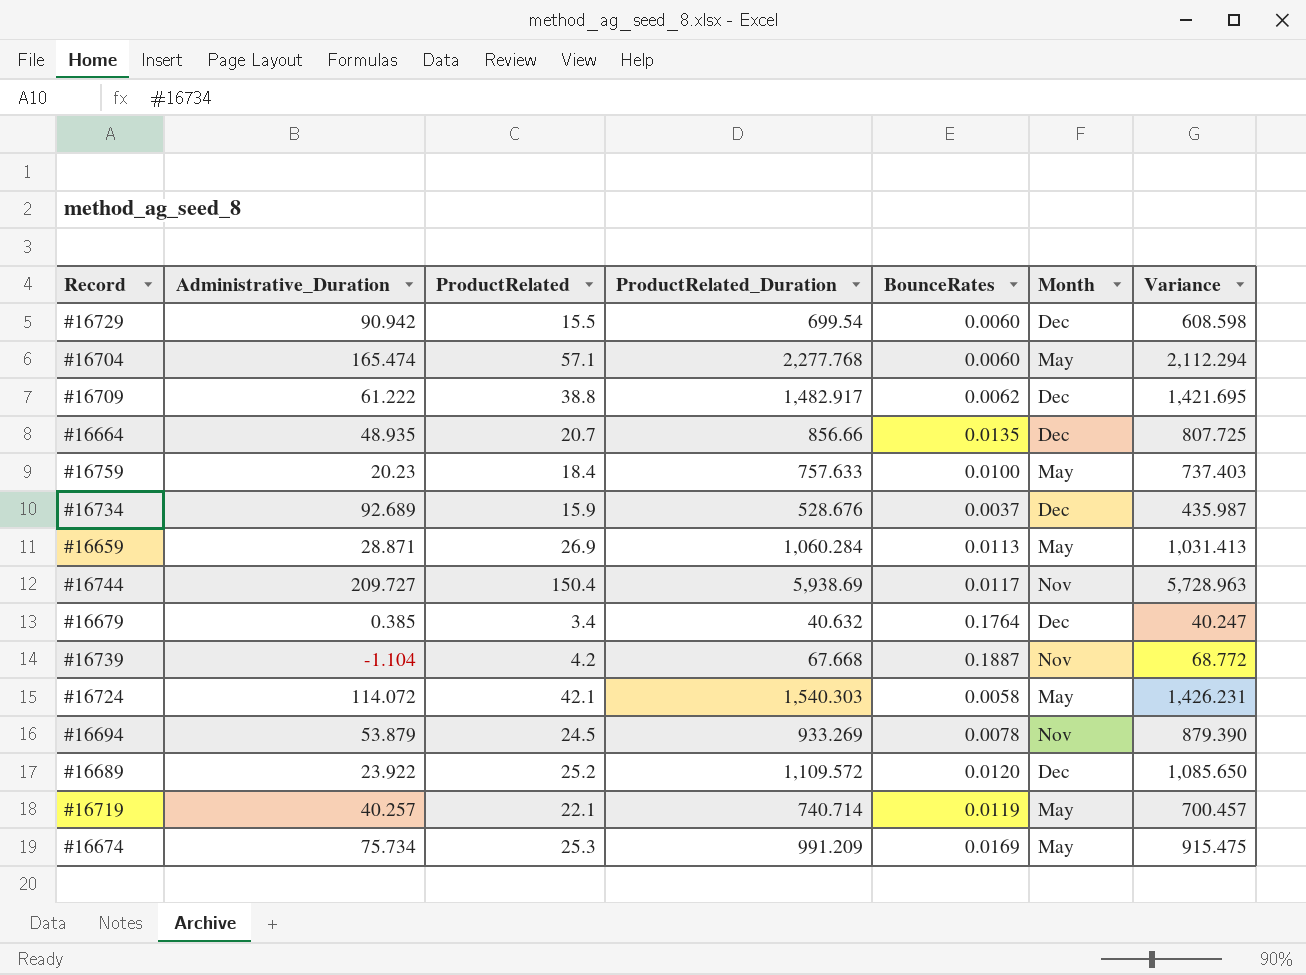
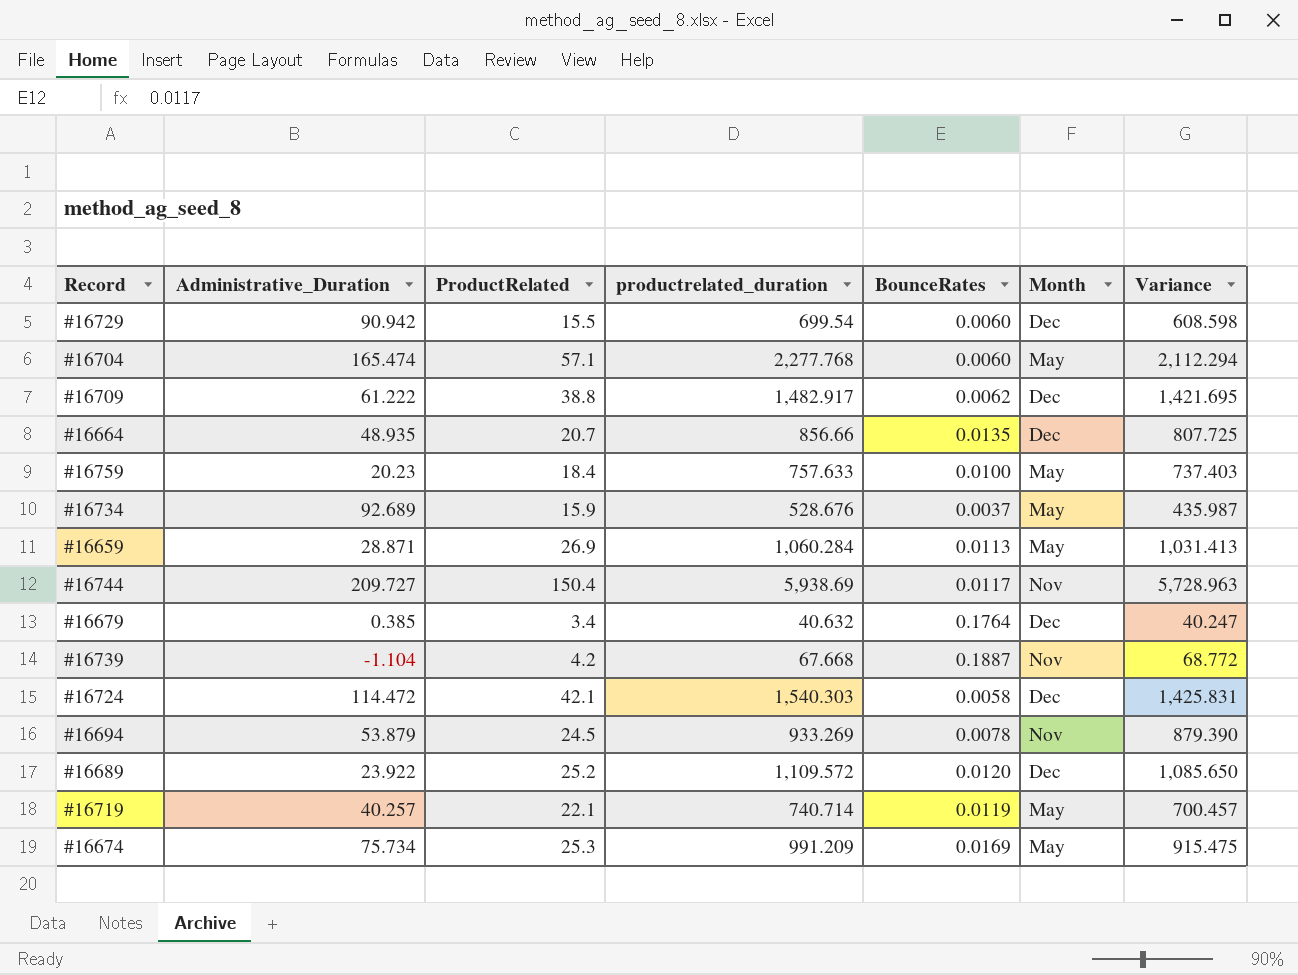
column name: ProductRelated_Duration -> productrelated_duration
#16734 | Month: Dec -> May
#16724 | Administrative_Duration: 114.072 -> 114.472
#16724 | Month: May -> Dec
#16724 | Variance: 1,426.231 -> 1,425.831

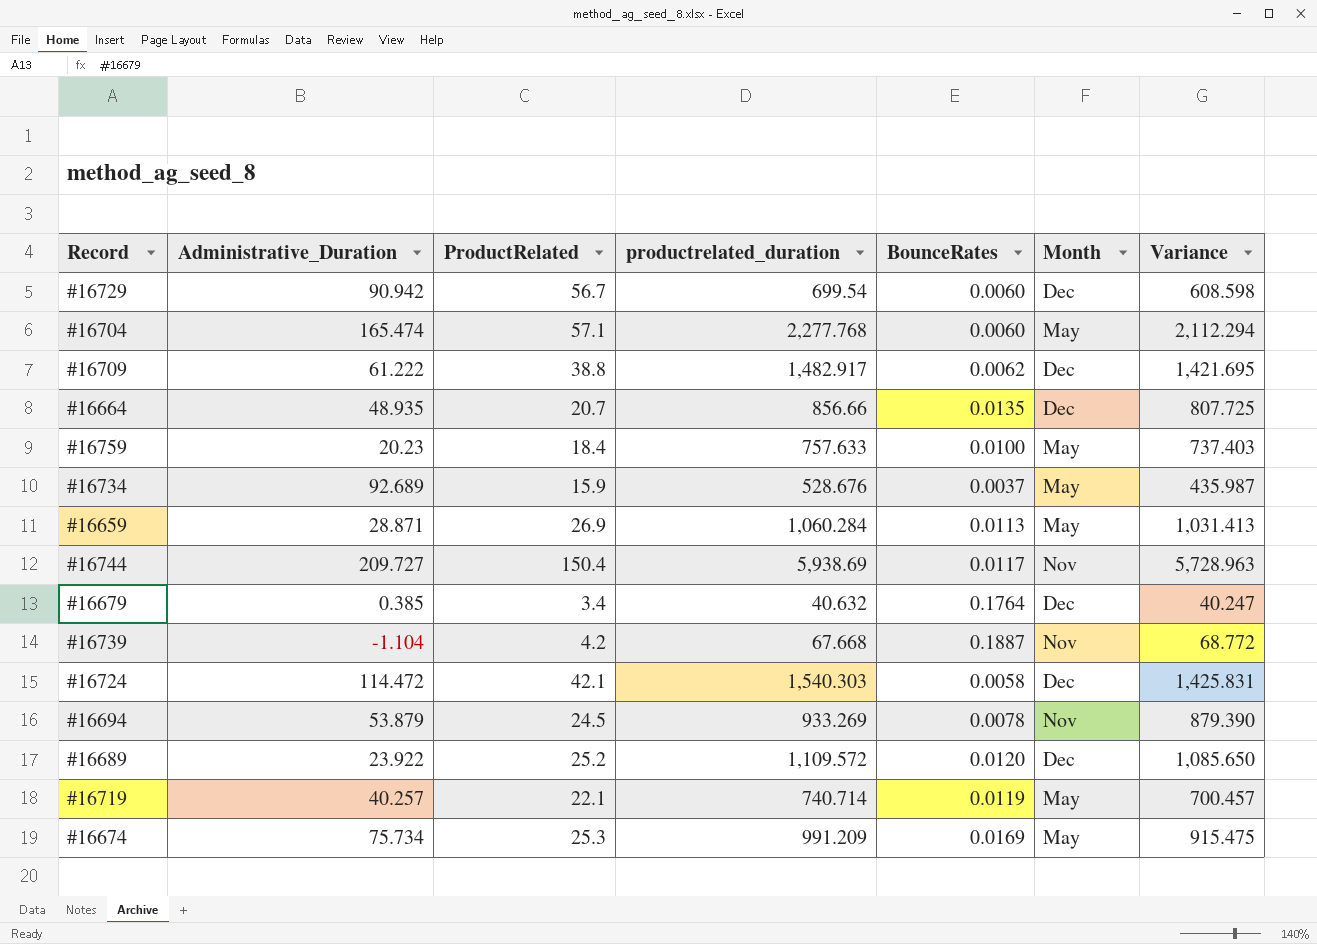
#16729 | ProductRelated: 15.5 -> 56.7

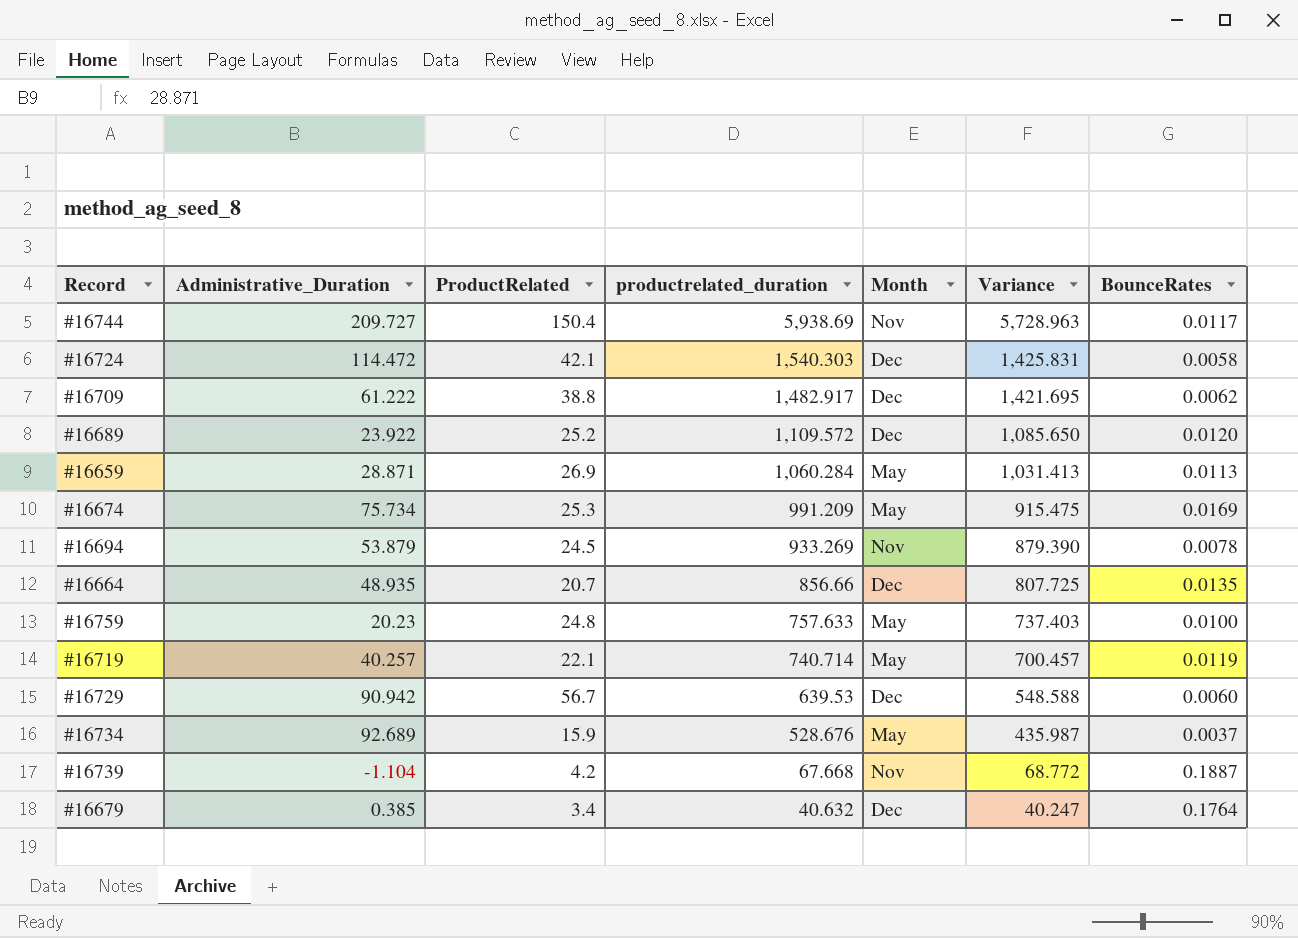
row order: none -> productrelated_duration descending
column BounceRates | position: 5 -> 7
row #16704: 165.474 | 57.1 | 2,277.768 | 0.0060 | May | 2,112.294 -> none
#16759 | ProductRelated: 18.4 -> 24.8
#16729 | productrelated_duration: 699.54 -> 639.53
#16729 | Variance: 608.598 -> 548.588

